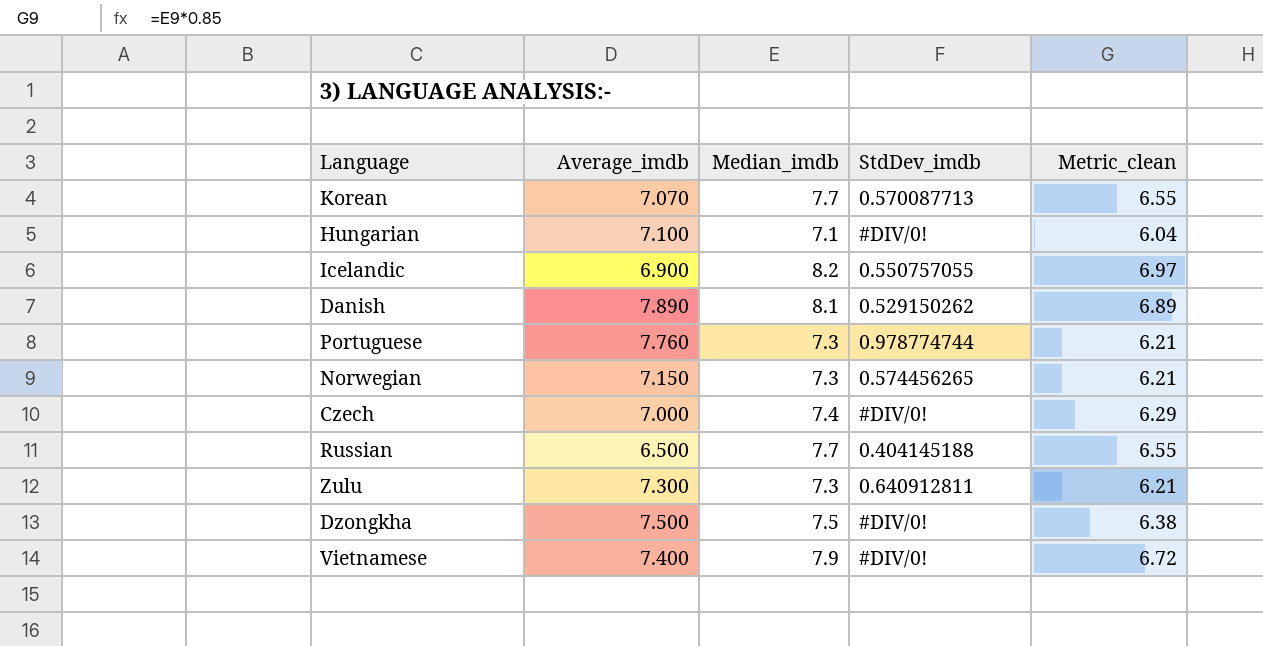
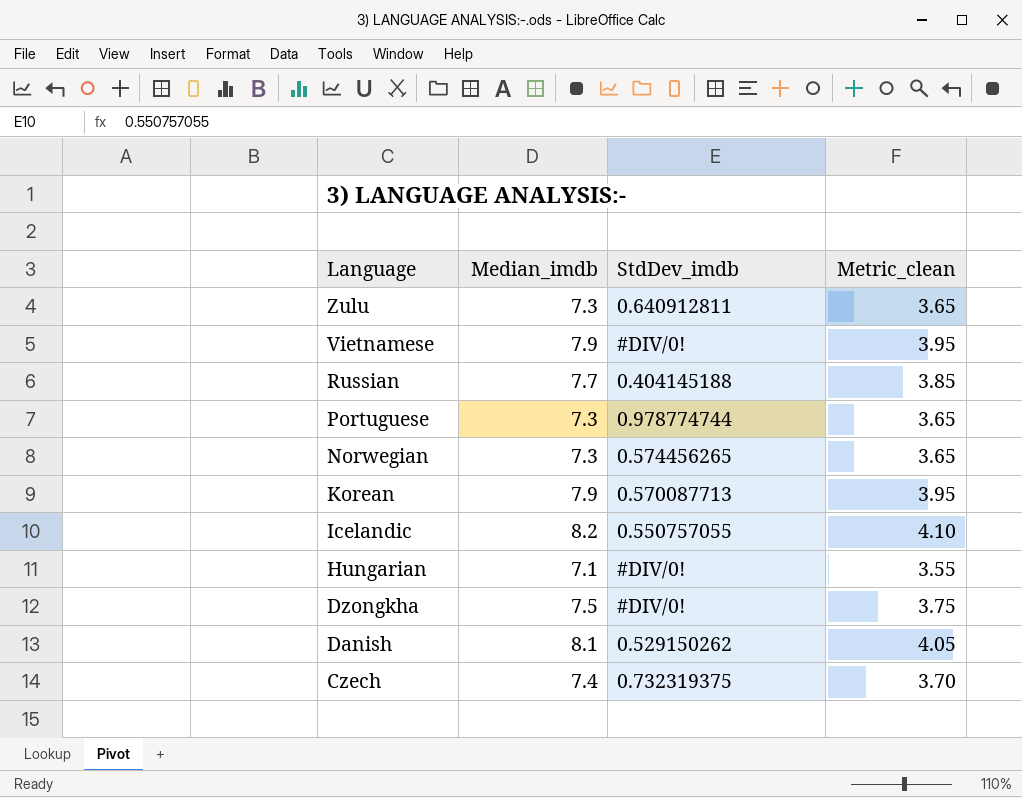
row order: none -> Language descending
column Average_imdb | position: 2 -> none
column Metric_clean | formula: [Median_imdb] * 0.85 -> [Median_imdb] * 0.5
Korean | Median_imdb: 7.7 -> 7.9
Czech | StdDev_imdb: #DIV/0! -> 0.732319375

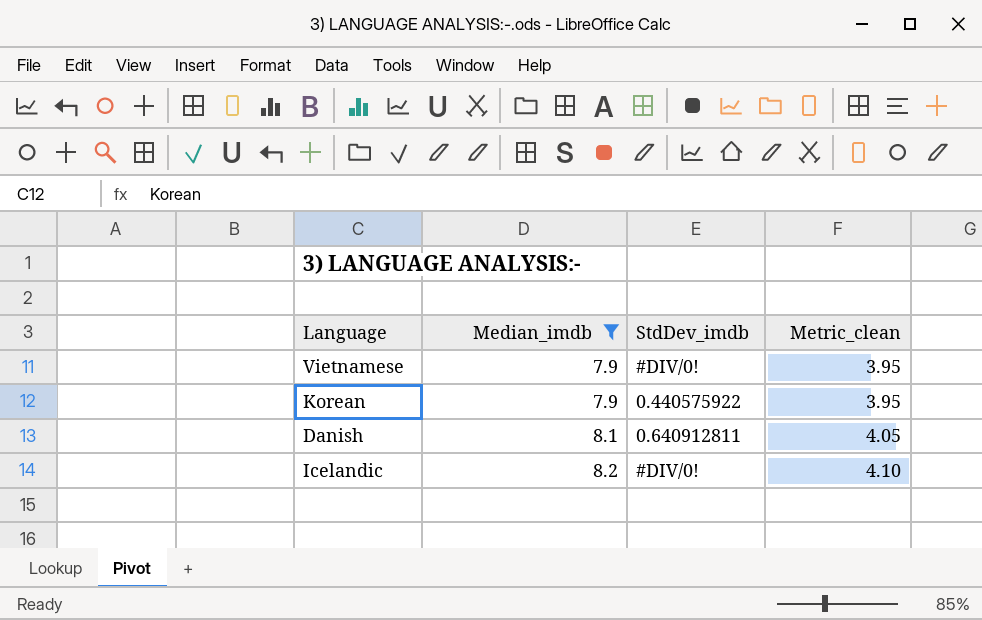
filter: none -> Median_imdb >= 7.9
row order: Language descending -> Median_imdb ascending
Korean | StdDev_imdb: 0.570087713 -> 0.440575922
Danish | StdDev_imdb: 0.529150262 -> 0.640912811
Icelandic | StdDev_imdb: 0.550757055 -> #DIV/0!

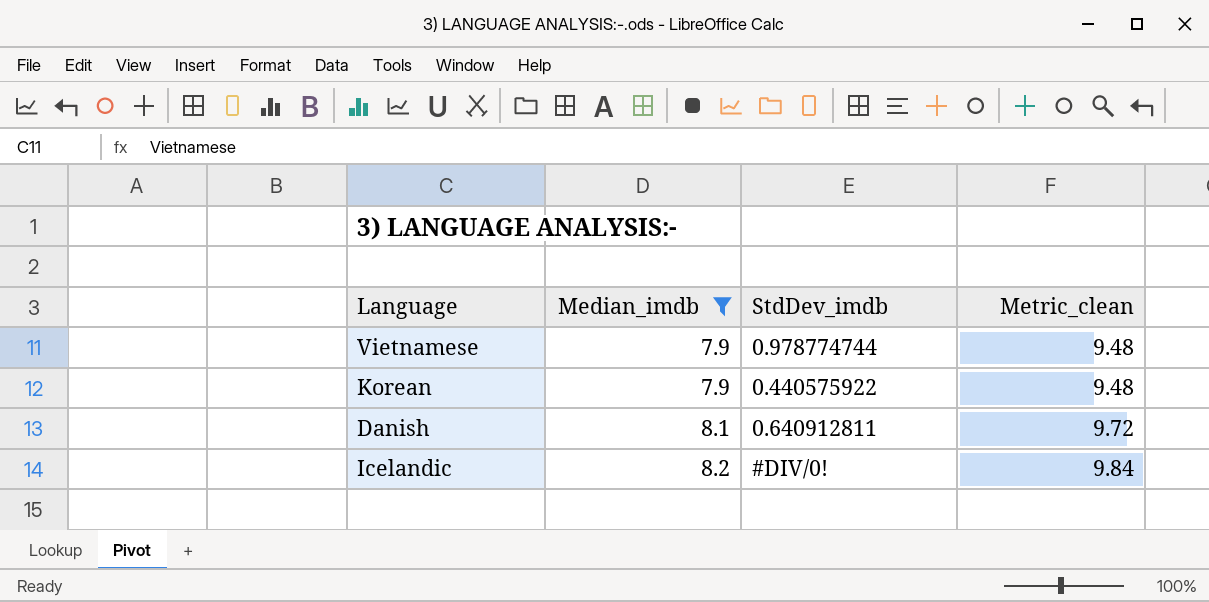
column Metric_clean | formula: [Median_imdb] * 0.5 -> [Median_imdb] * 1.2
Vietnamese | StdDev_imdb: #DIV/0! -> 0.978774744

